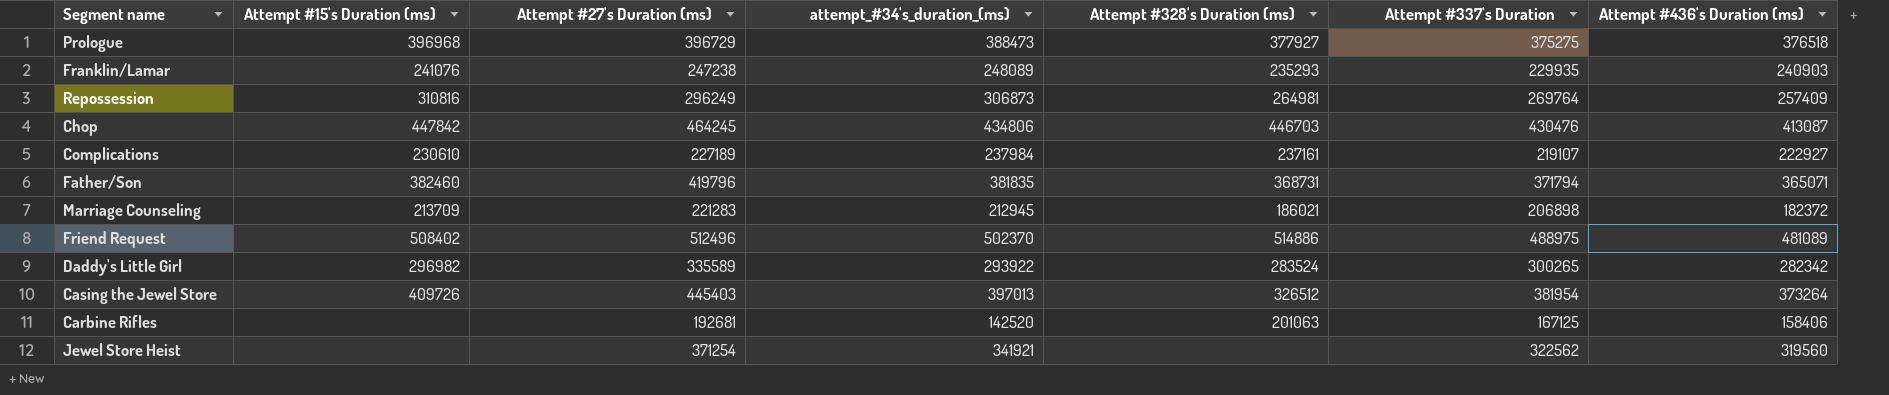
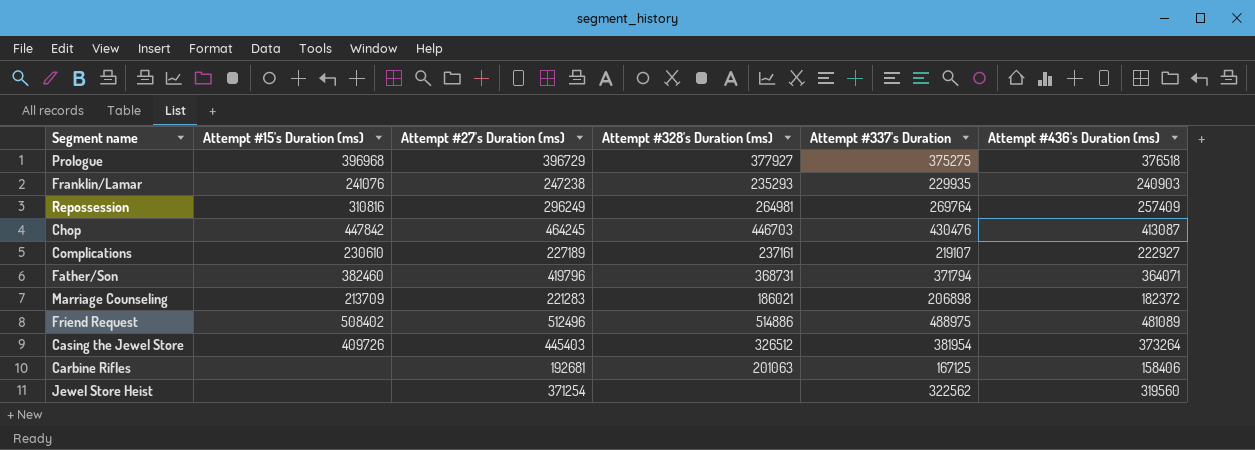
column attempt_#34's_duration_(ms) | position: 4 -> none
row Daddy's Little Girl: 296982 | 335589 | 293922 | 283524 | 300265 | 282342 -> none
Father/Son | Attempt #436's Duration (ms): 365071 -> 364071

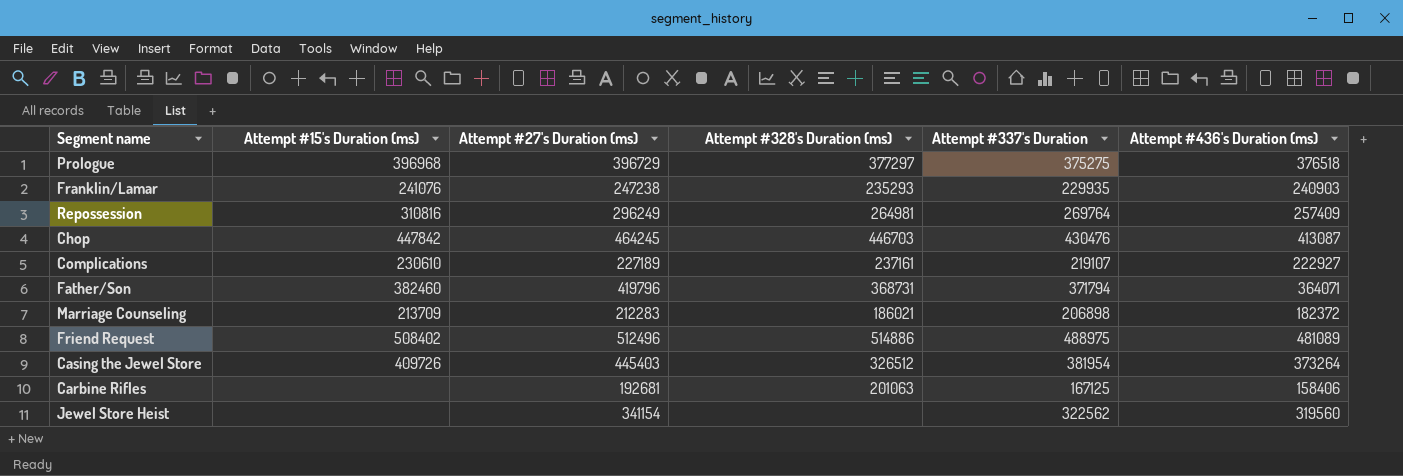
Prologue | Attempt #328's Duration (ms): 377927 -> 377297
Marriage Counseling | Attempt #27's Duration (ms): 221283 -> 212283
Jewel Store Heist | Attempt #27's Duration (ms): 371254 -> 341154

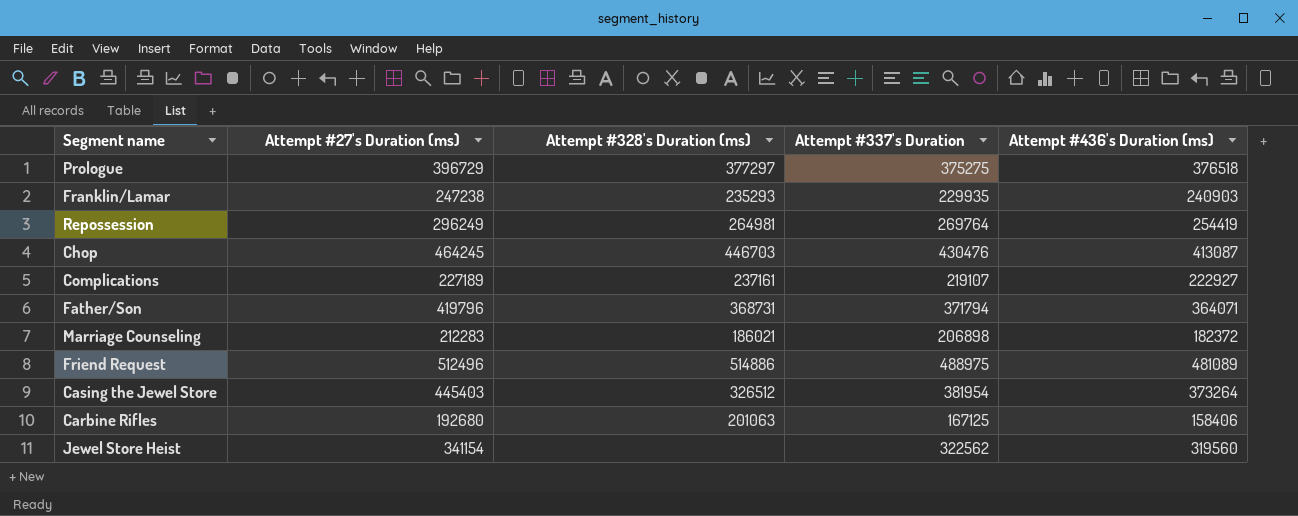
column Attempt #15's Duration (ms) | position: 2 -> none
Repossession | Attempt #436's Duration (ms): 257409 -> 254419
Carbine Rifles | Attempt #27's Duration (ms): 192681 -> 192680

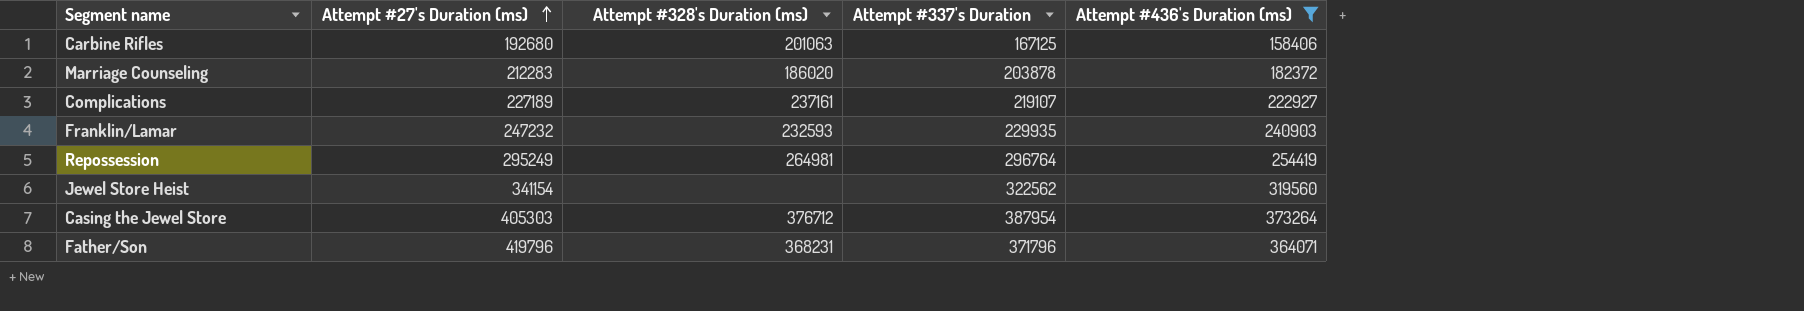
filter: none -> Attempt #436's Duration (ms) <= 373264
row order: none -> Attempt #27's Duration (ms) ascending
Marriage Counseling | Attempt #328's Duration (ms): 186021 -> 186020
Marriage Counseling | Attempt #337's Duration: 206898 -> 203878
Franklin/Lamar | Attempt #27's Duration (ms): 247238 -> 247232
Franklin/Lamar | Attempt #328's Duration (ms): 235293 -> 232593
Repossession | Attempt #27's Duration (ms): 296249 -> 295249
Repossession | Attempt #337's Duration: 269764 -> 296764
Casing the Jewel Store | Attempt #27's Duration (ms): 445403 -> 405303
Casing the Jewel Store | Attempt #328's Duration (ms): 326512 -> 376712
Casing the Jewel Store | Attempt #337's Duration: 381954 -> 387954
Father/Son | Attempt #328's Duration (ms): 368731 -> 368231
Father/Son | Attempt #337's Duration: 371794 -> 371796

